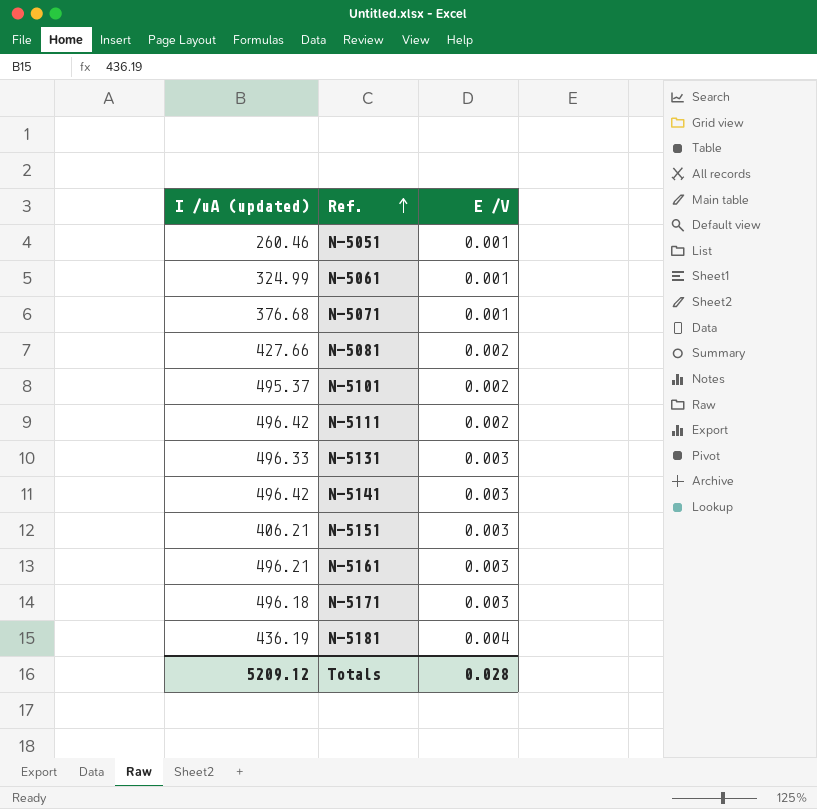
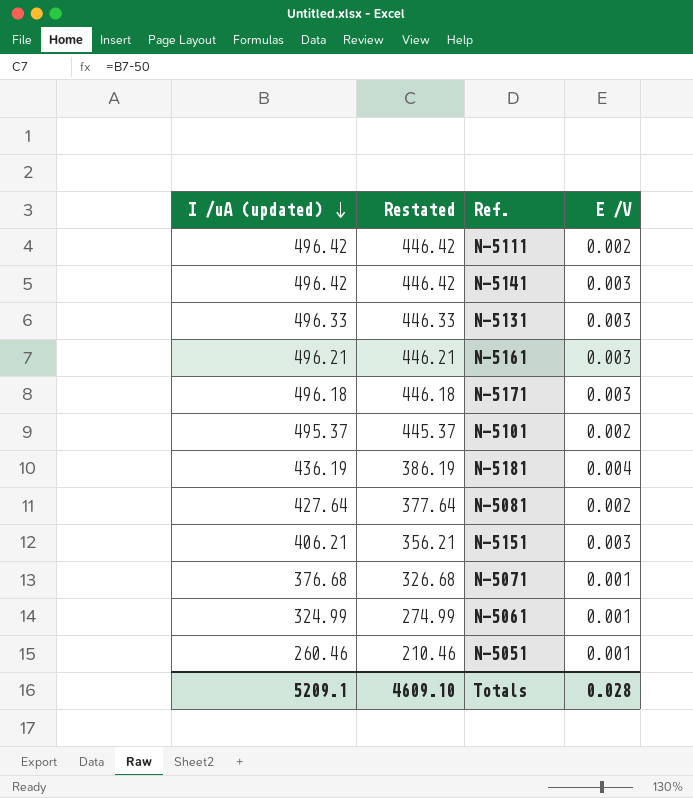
row order: Ref. ascending -> I /uA (updated) descending
column Restated | formula: none -> [I /uA (updated)] - 50
N-5081 | I /uA (updated): 427.66 -> 427.64
Totals | I /uA (updated): 5209.12 -> 5209.1

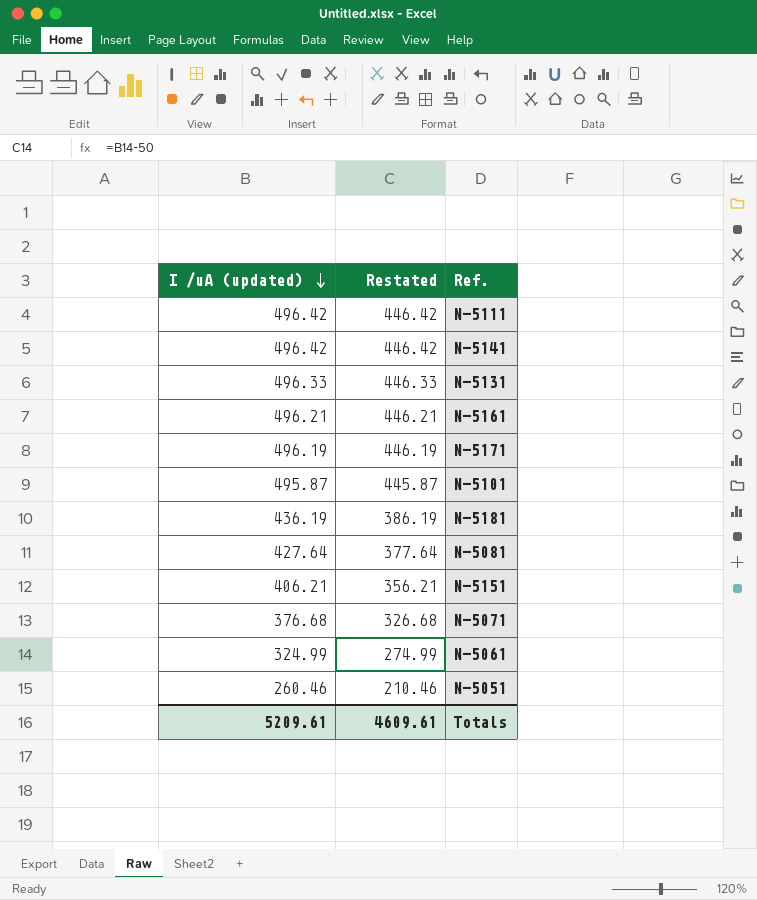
column E /V | position: 4 -> none
N-5171 | I /uA (updated): 496.18 -> 496.19
N-5171 | Restated: 446.18 -> 446.19
N-5101 | I /uA (updated): 495.37 -> 495.87
N-5101 | Restated: 445.37 -> 445.87
Totals | I /uA (updated): 5209.1 -> 5209.61
Totals | Restated: 4609.10 -> 4609.61

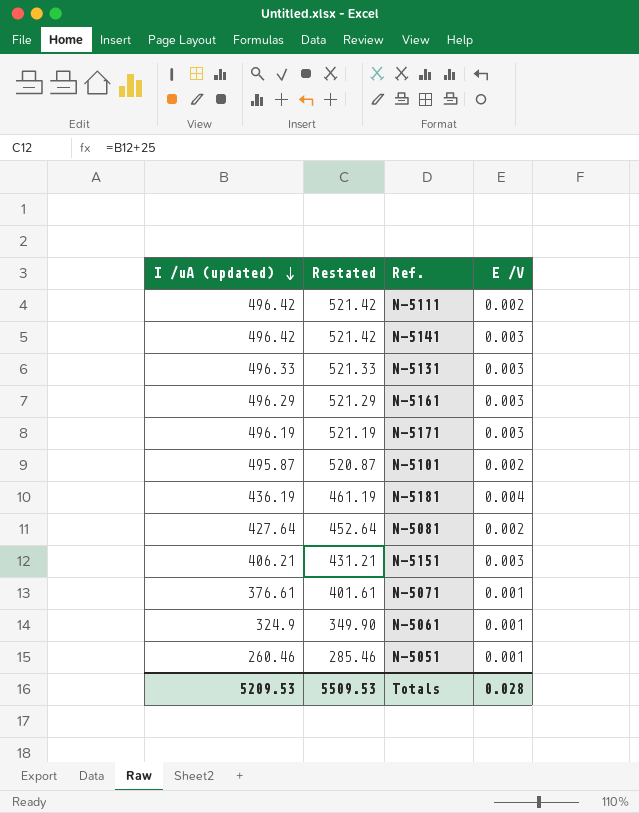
column Restated | formula: [I /uA (updated)] - 50 -> [I /uA (updated)] + 25
column E /V | position: none -> 4
N-5161 | I /uA (updated): 496.21 -> 496.29
N-5071 | I /uA (updated): 376.68 -> 376.61
N-5061 | I /uA (updated): 324.99 -> 324.9
Totals | I /uA (updated): 5209.61 -> 5209.53
Totals | Restated: 4609.61 -> 5509.53

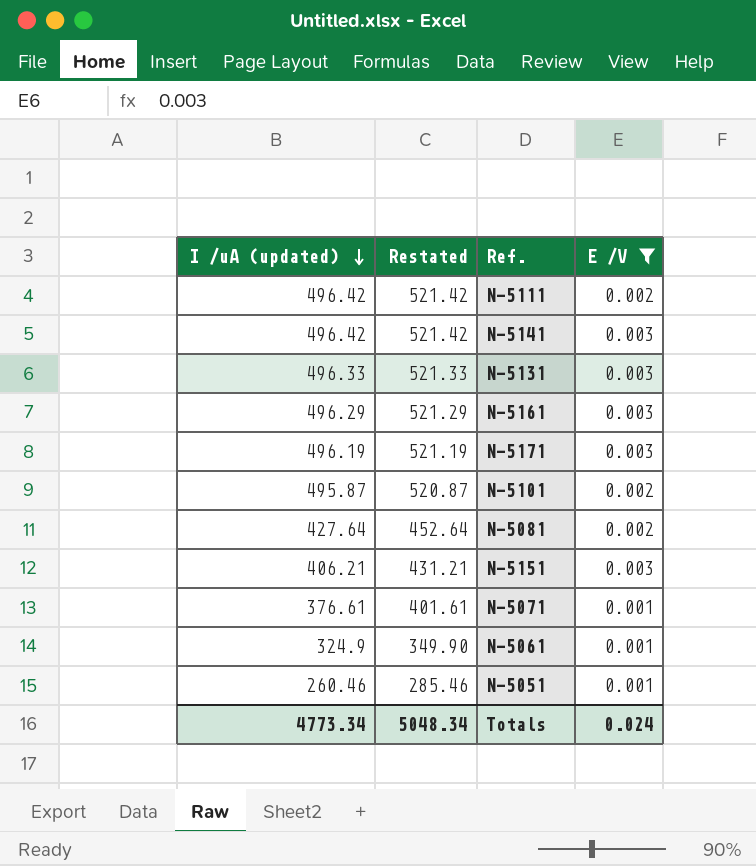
filter: none -> E /V != 0.004
Totals | I /uA (updated): 5209.53 -> 4773.34
Totals | Restated: 5509.53 -> 5048.34
Totals | E /V: 0.028 -> 0.024

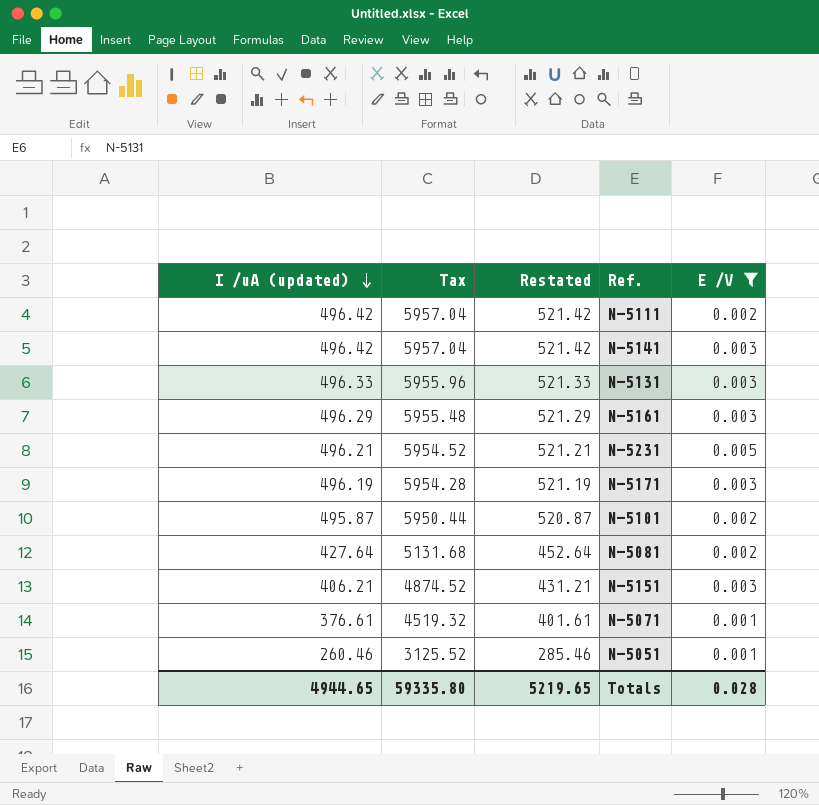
column Tax | formula: none -> [I /uA (updated)] * 12
row N-5061: 324.9 | 349.90 | 0.001 -> none
row N-5231: none -> 496.21 | 5954.52 | 521.21 | 0.005
Totals | I /uA (updated): 4773.34 -> 4944.65
Totals | Restated: 5048.34 -> 5219.65
Totals | E /V: 0.024 -> 0.028

